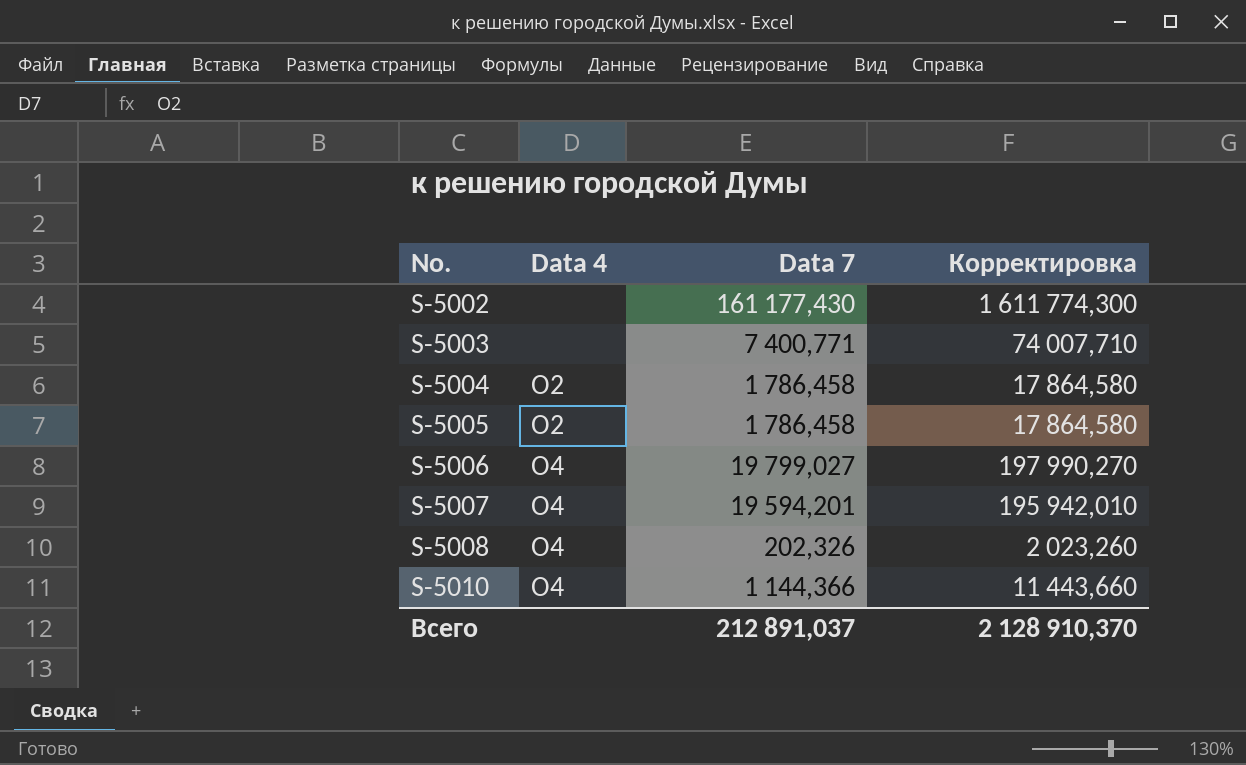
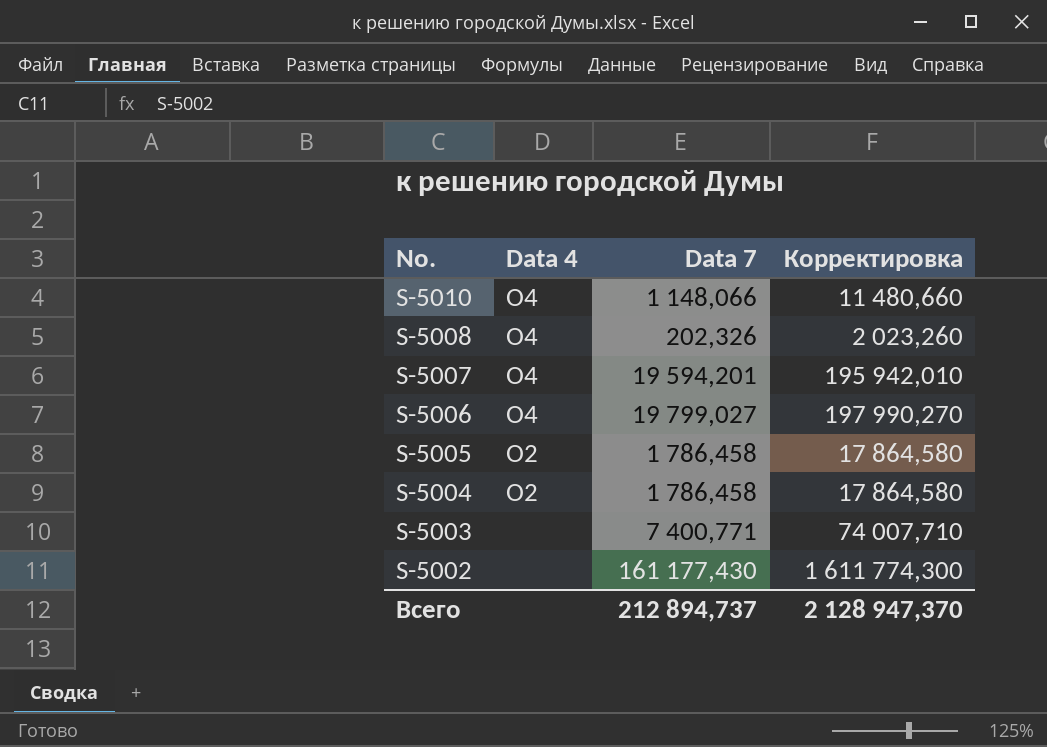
row order: No. ascending -> No. descending
S-5010 | Data 7: 1 144,366 -> 1 148,066
S-5010 | Корректировка: 11 443,660 -> 11 480,660
Всего | Data 7: 212 891,037 -> 212 894,737
Всего | Корректировка: 2 128 910,370 -> 2 128 947,370

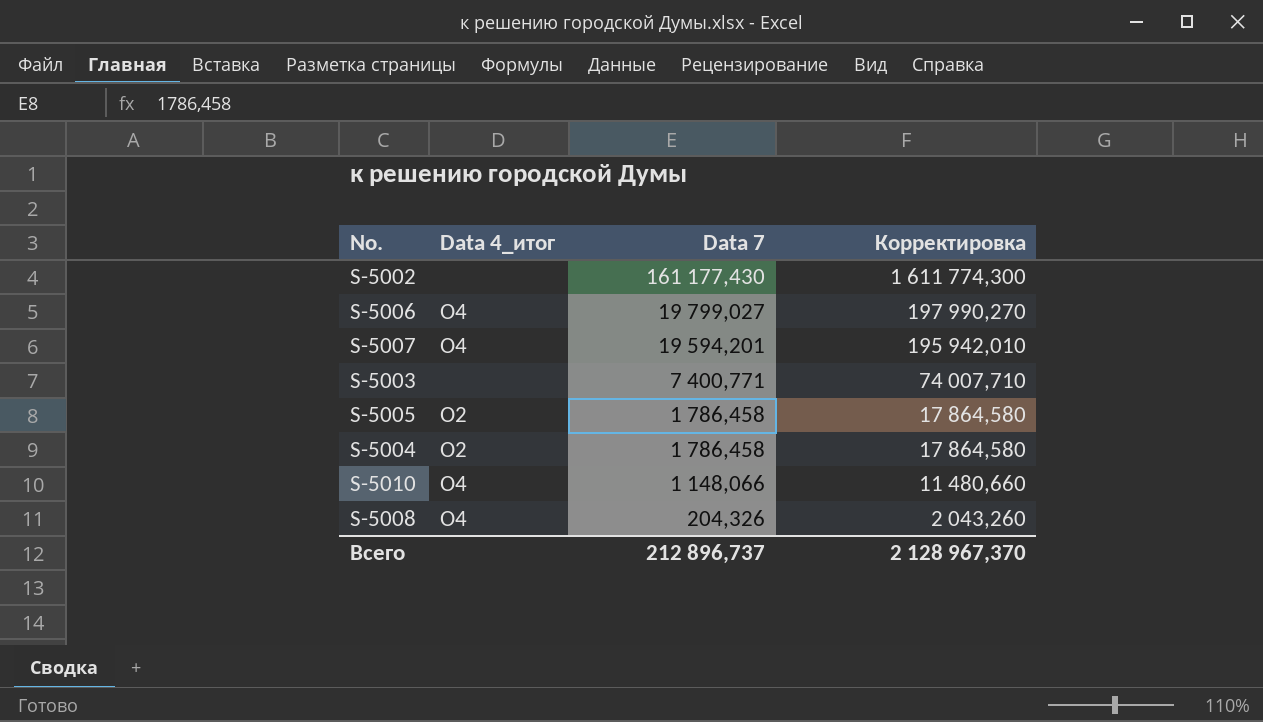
row order: No. descending -> Data 7 descending
column name: Data 4 -> Data 4_итог
S-5008 | Data 7: 202,326 -> 204,326
S-5008 | Корректировка: 2 023,260 -> 2 043,260
Всего | Data 7: 212 894,737 -> 212 896,737
Всего | Корректировка: 2 128 947,370 -> 2 128 967,370

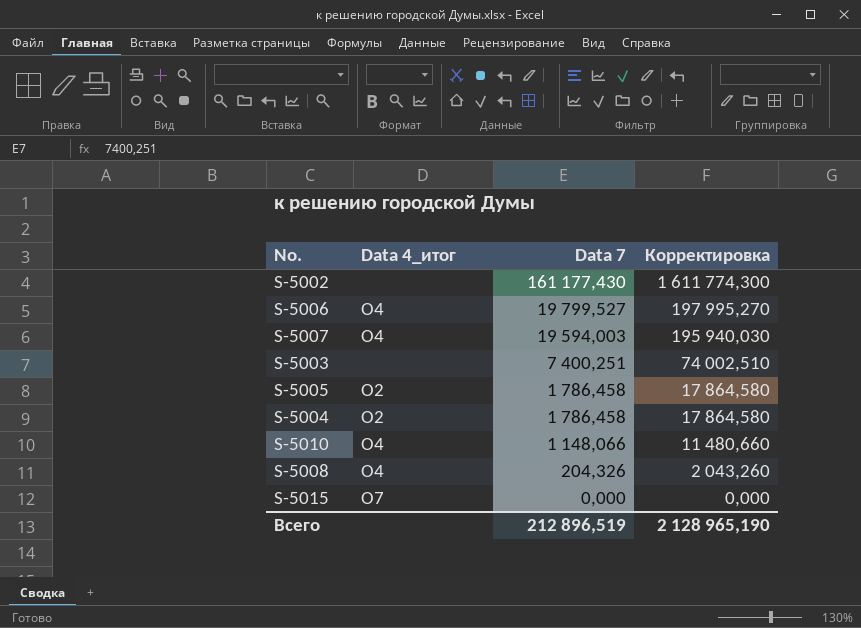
S-5006 | Data 7: 19 799,027 -> 19 799,527
S-5006 | Корректировка: 197 990,270 -> 197 995,270
S-5007 | Data 7: 19 594,201 -> 19 594,003
S-5007 | Корректировка: 195 942,010 -> 195 940,030
S-5003 | Data 7: 7 400,771 -> 7 400,251
S-5003 | Корректировка: 74 007,710 -> 74 002,510
row S-5015: none -> О7 | 0,000 | 0,000
Всего | Data 7: 212 896,737 -> 212 896,519
Всего | Корректировка: 2 128 967,370 -> 2 128 965,190

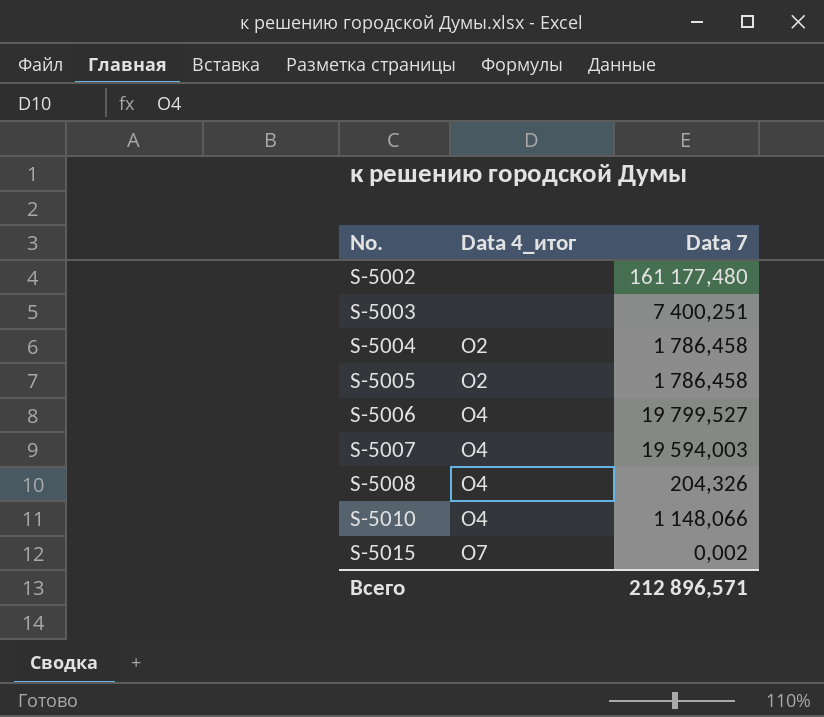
row order: Data 7 descending -> No. ascending
column Корректировка | formula: [Data 7] * 10 -> none
S-5002 | Data 7: 161 177,430 -> 161 177,480
S-5015 | Data 7: 0,000 -> 0,002
Всего | Data 7: 212 896,519 -> 212 896,571

